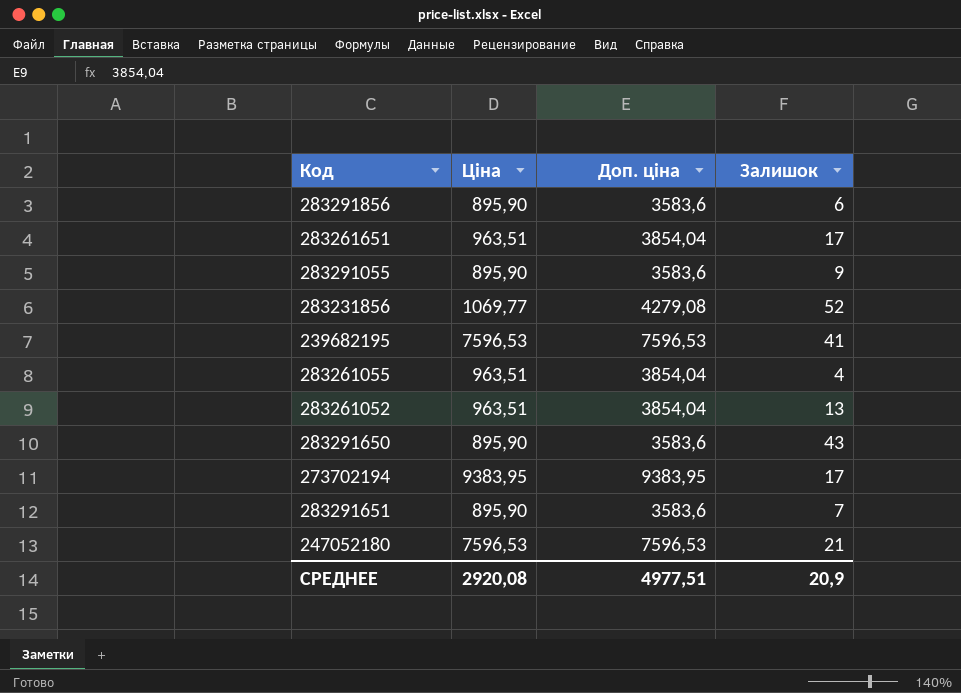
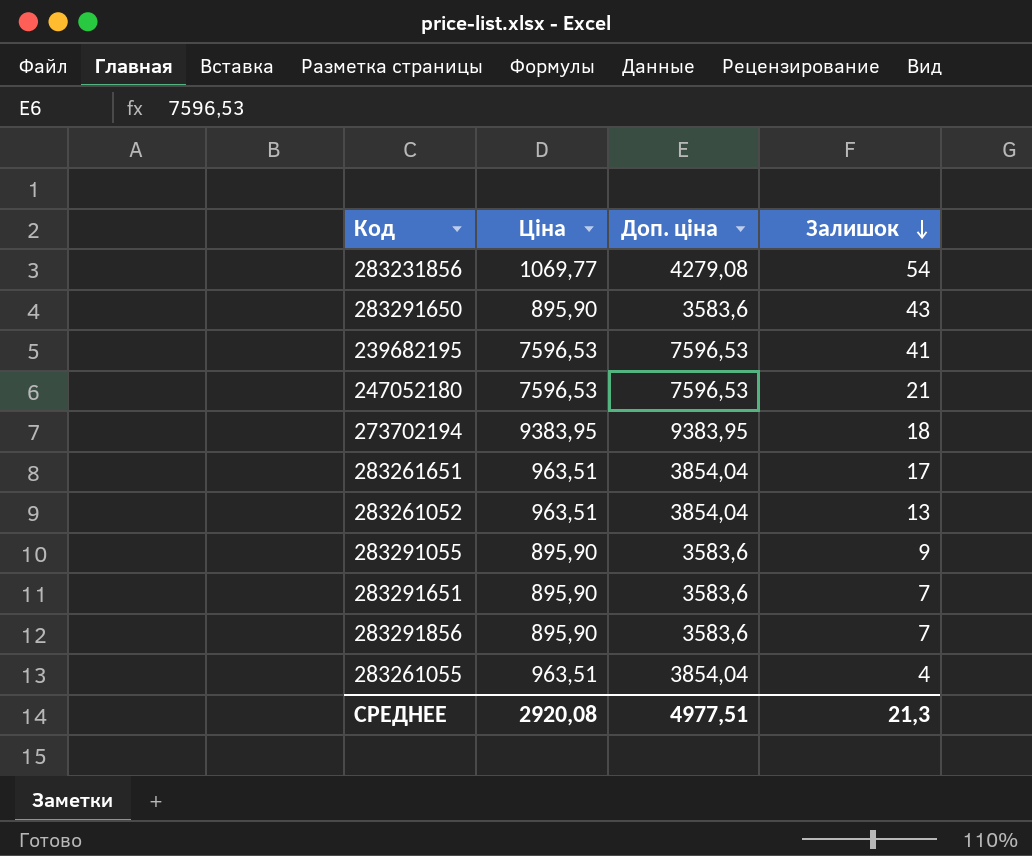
row order: none -> Залишок descending
283231856 | Залишок: 52 -> 54
273702194 | Залишок: 17 -> 18
283291856 | Залишок: 6 -> 7
СРЕДНЕЕ | Залишок: 20,9 -> 21,3

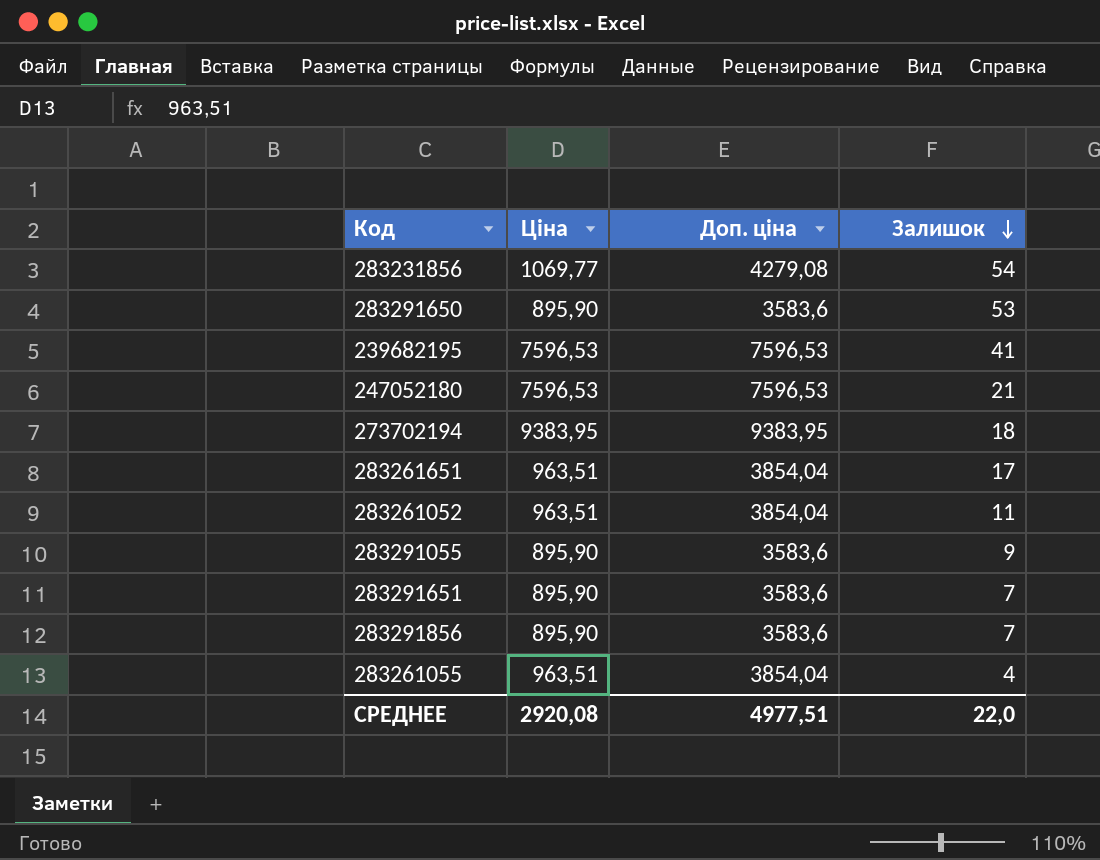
283291650 | Залишок: 43 -> 53
283261052 | Залишок: 13 -> 11
СРЕДНЕЕ | Залишок: 21,3 -> 22,0

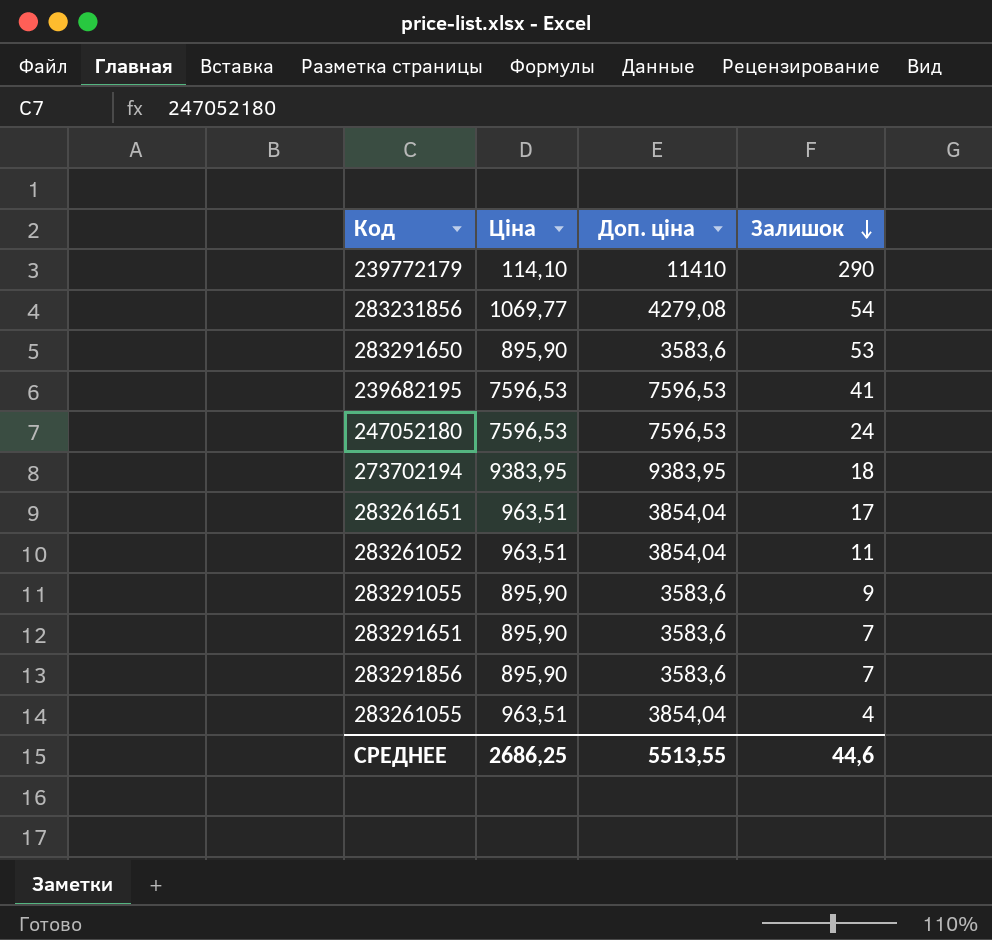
row 239772179: none -> 114,10 | 11410 | 290
247052180 | Залишок: 21 -> 24
СРЕДНЕЕ | Ціна: 2920,08 -> 2686,25
СРЕДНЕЕ | Доп. ціна: 4977,51 -> 5513,55
СРЕДНЕЕ | Залишок: 22,0 -> 44,6

